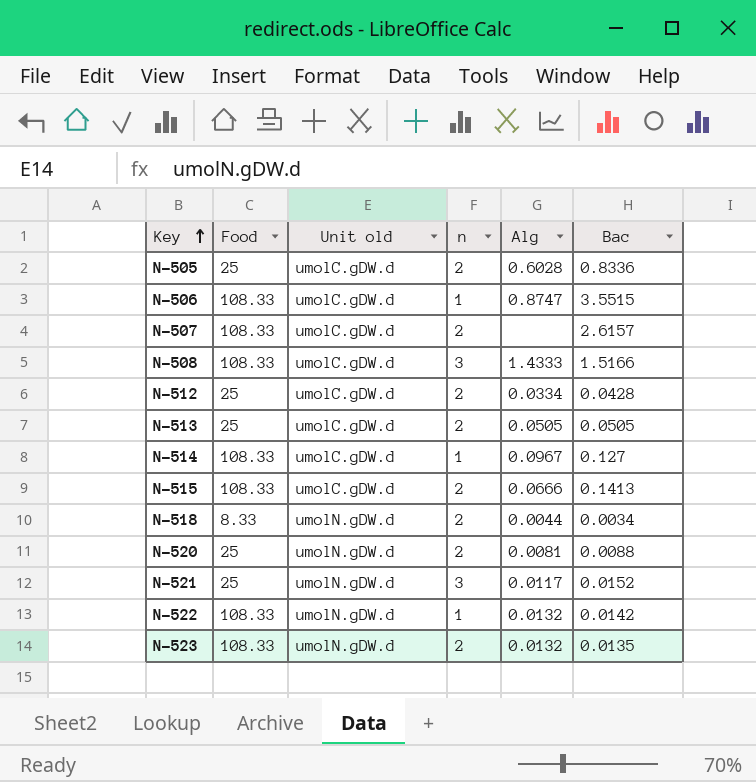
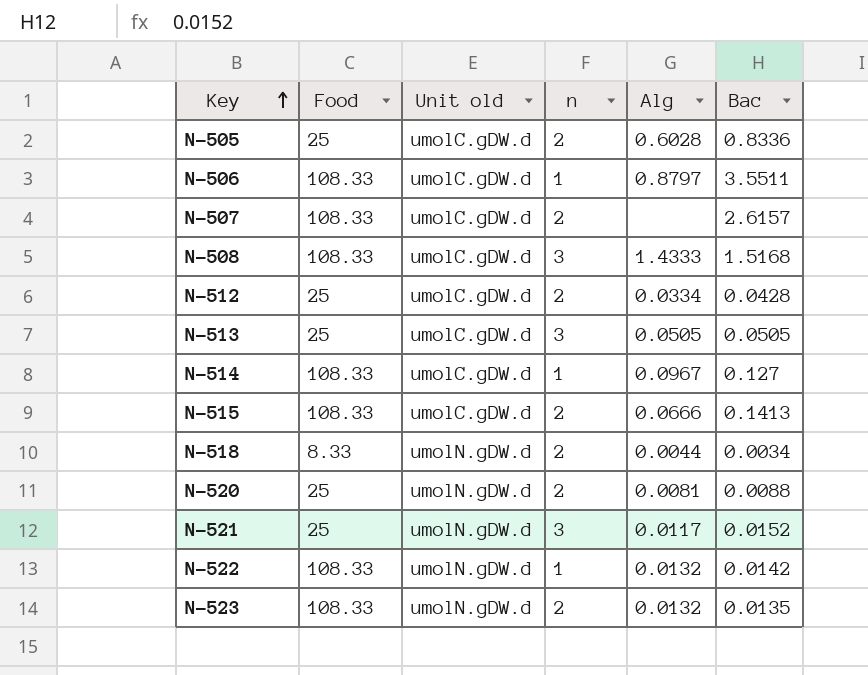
N-506 | Alg: 0.8747 -> 0.8797
N-506 | Bac: 3.5515 -> 3.5511
N-508 | Bac: 1.5166 -> 1.5168
N-513 | n: 2 -> 3

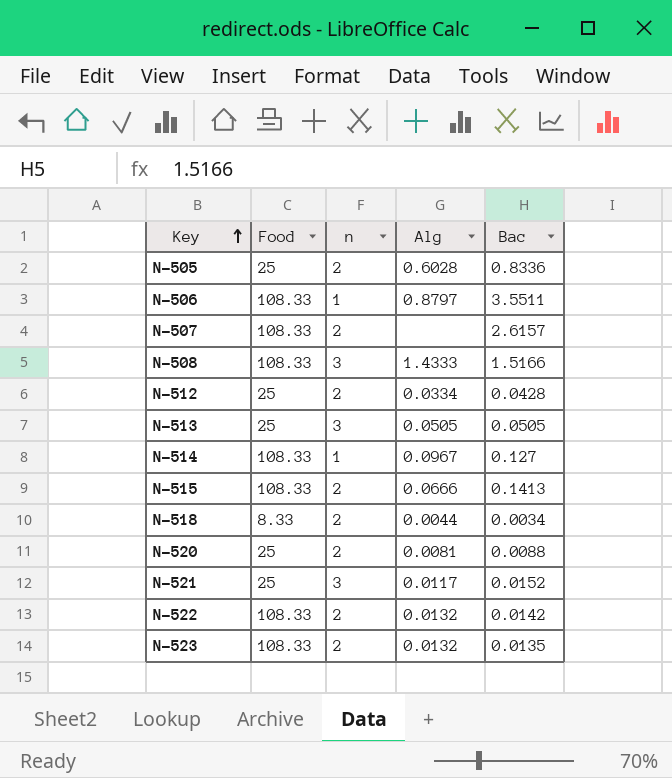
column Unit old | position: 3 -> none
N-508 | Bac: 1.5168 -> 1.5166
N-522 | n: 1 -> 2

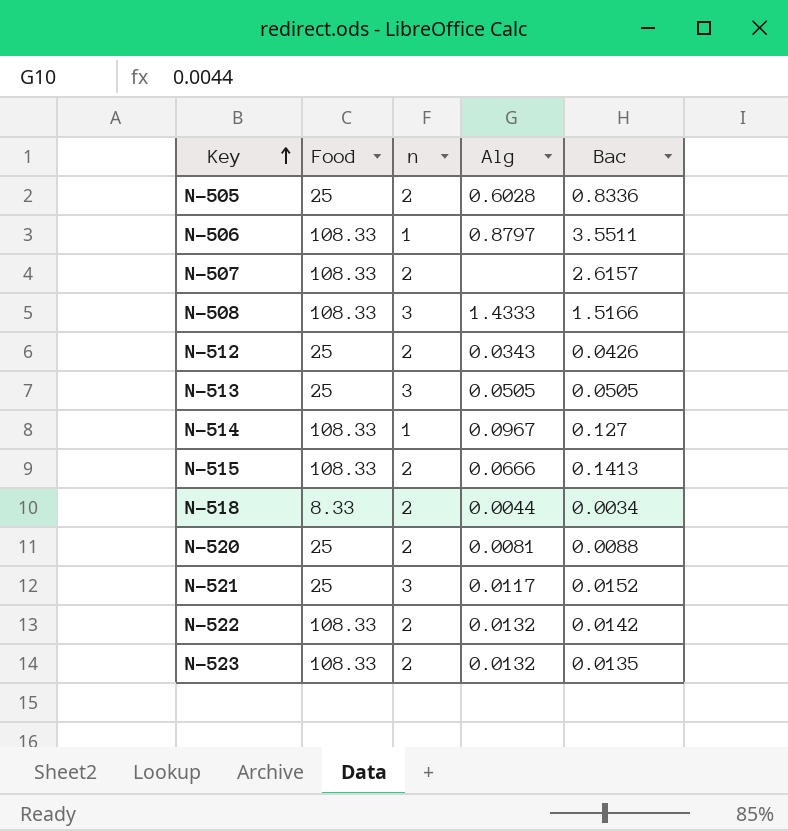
N-512 | Alg: 0.0334 -> 0.0343
N-512 | Bac: 0.0428 -> 0.0426

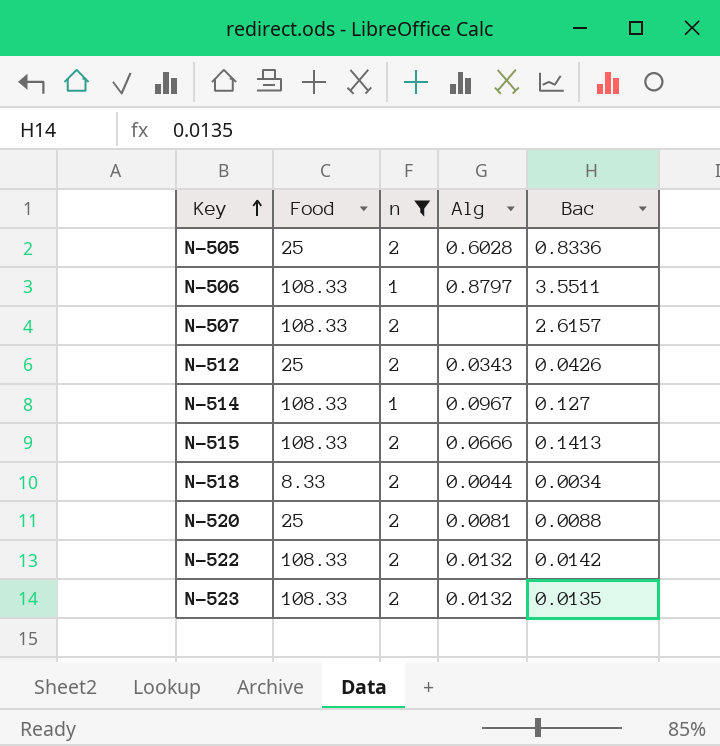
filter: none -> n != 3

